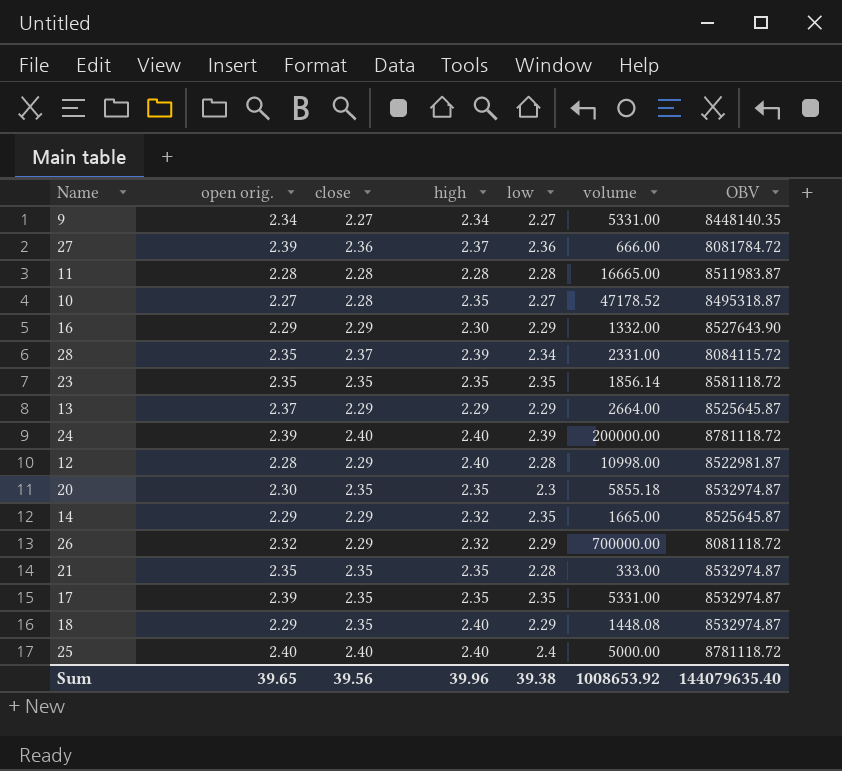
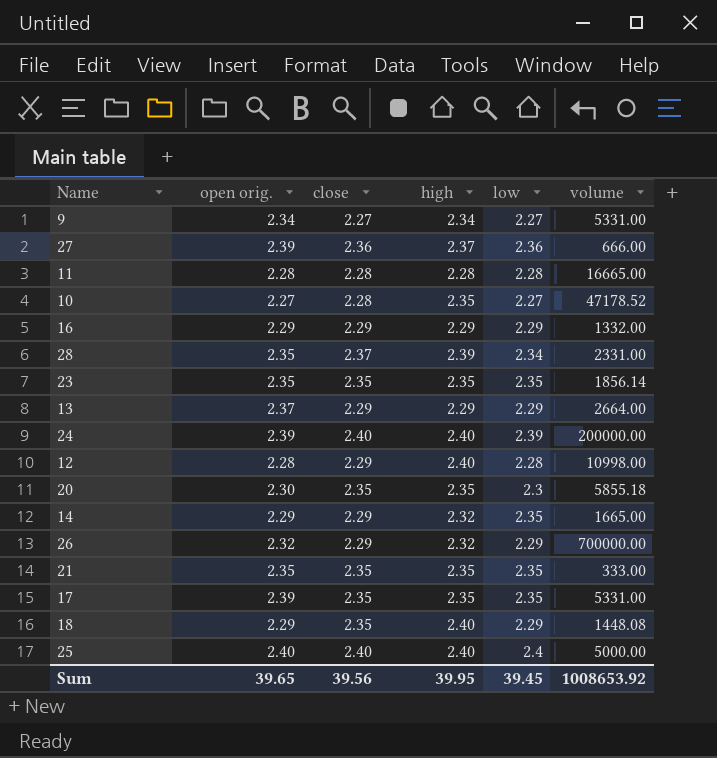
column OBV | position: 7 -> none
16 | high: 2.30 -> 2.29
21 | low: 2.28 -> 2.35
Sum | high: 39.96 -> 39.95
Sum | low: 39.38 -> 39.45

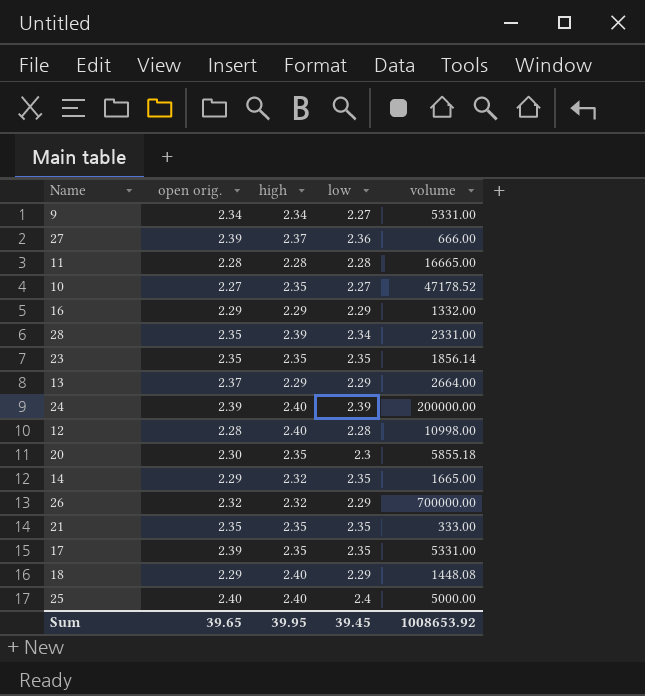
column close | position: 3 -> none

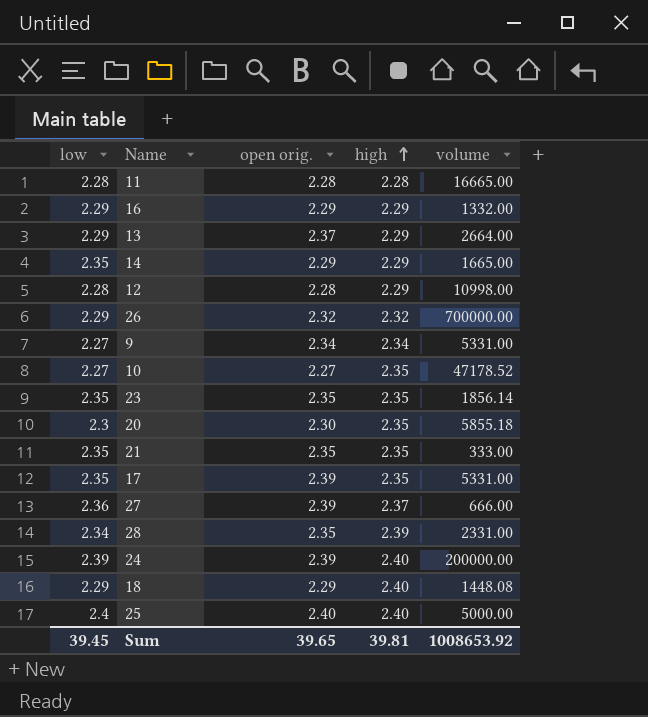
row order: none -> high ascending
column low | position: 4 -> 1
14 | high: 2.32 -> 2.29
12 | high: 2.40 -> 2.29
Sum | high: 39.95 -> 39.81

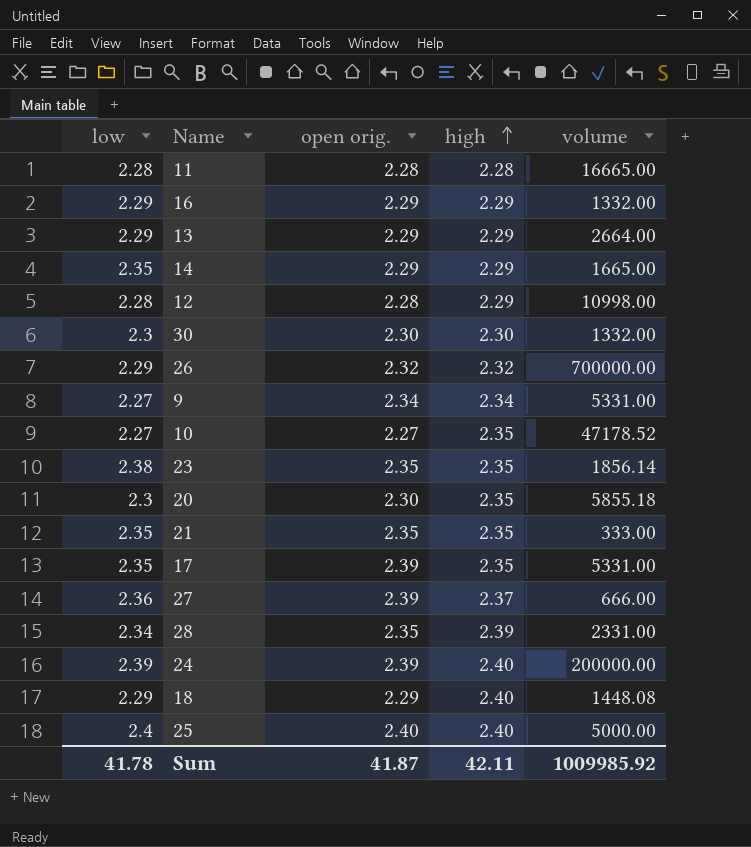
13 | open orig.: 2.37 -> 2.29
row 30: none -> 2.3 | 2.30 | 2.30 | 1332.00
23 | low: 2.35 -> 2.38
Sum | low: 39.45 -> 41.78
Sum | open orig.: 39.65 -> 41.87
Sum | high: 39.81 -> 42.11
Sum | volume: 1008653.92 -> 1009985.92

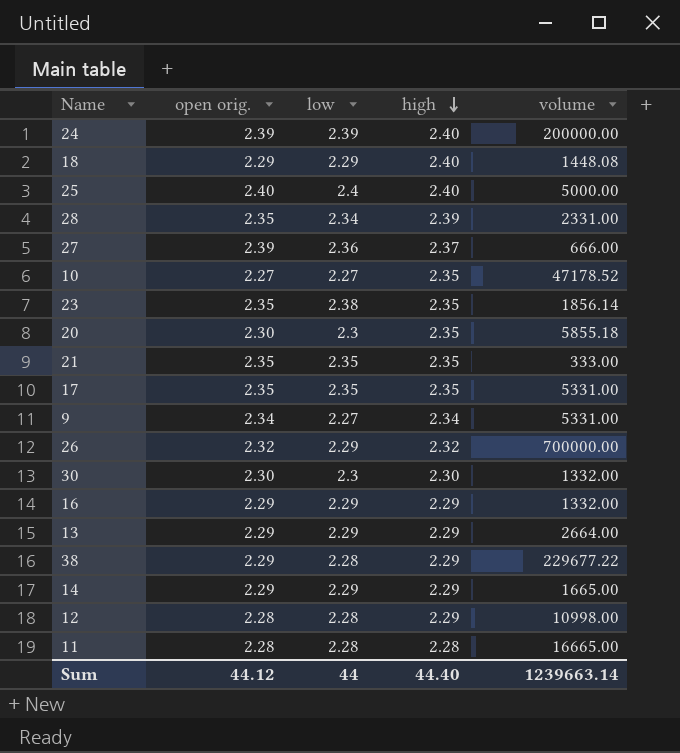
row order: high ascending -> high descending
column low | position: 1 -> 3
17 | open orig.: 2.39 -> 2.35
row 38: none -> 2.29 | 2.28 | 2.29 | 229677.22
14 | low: 2.35 -> 2.29
Sum | open orig.: 41.87 -> 44.12
Sum | low: 41.78 -> 44
Sum | high: 42.11 -> 44.40
Sum | volume: 1009985.92 -> 1239663.14

